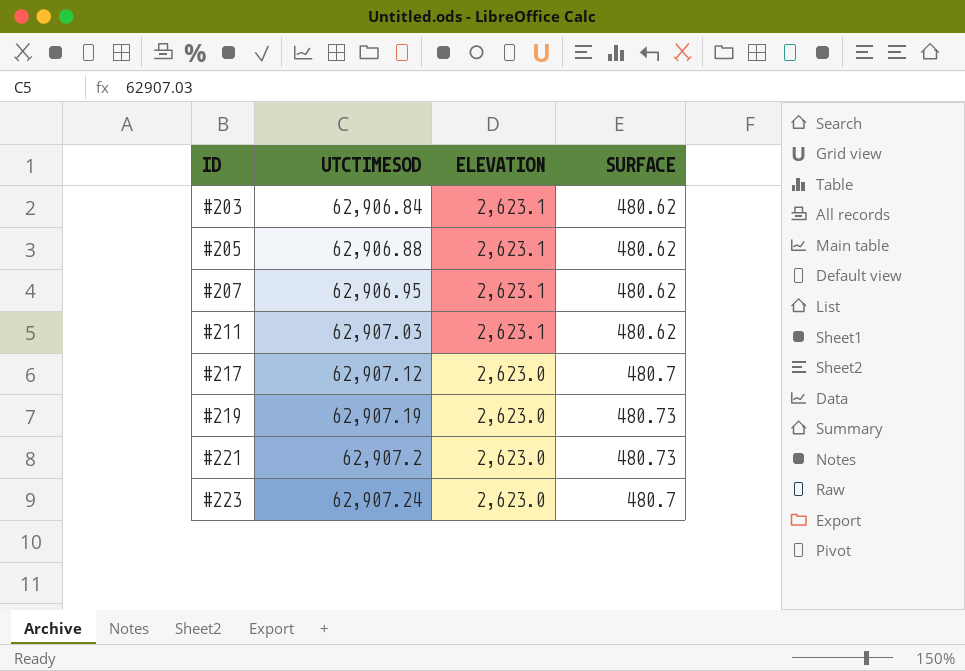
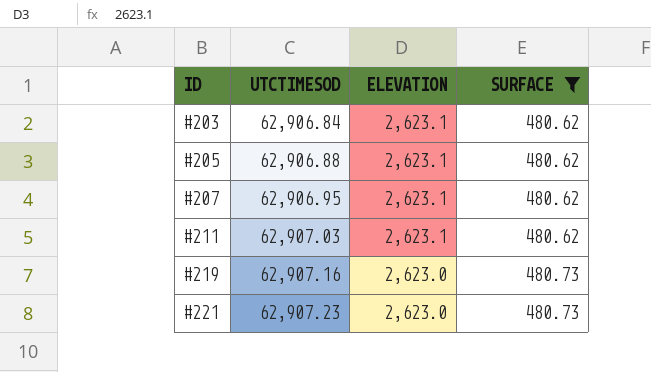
filter: none -> SURFACE != 480.7
#219 | UTCTIMESOD: 62,907.19 -> 62,907.16
#221 | UTCTIMESOD: 62,907.2 -> 62,907.23

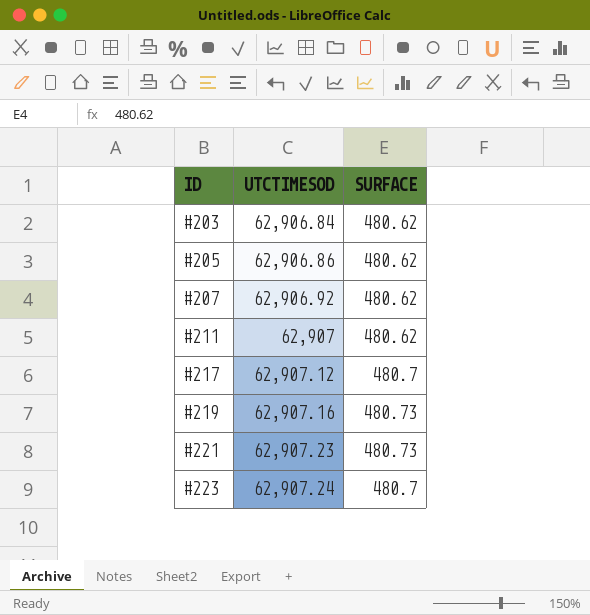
filter: SURFACE != 480.7 -> none
column ELEVATION | position: 3 -> none
#205 | UTCTIMESOD: 62,906.88 -> 62,906.86
#207 | UTCTIMESOD: 62,906.95 -> 62,906.92
#211 | UTCTIMESOD: 62,907.03 -> 62,907

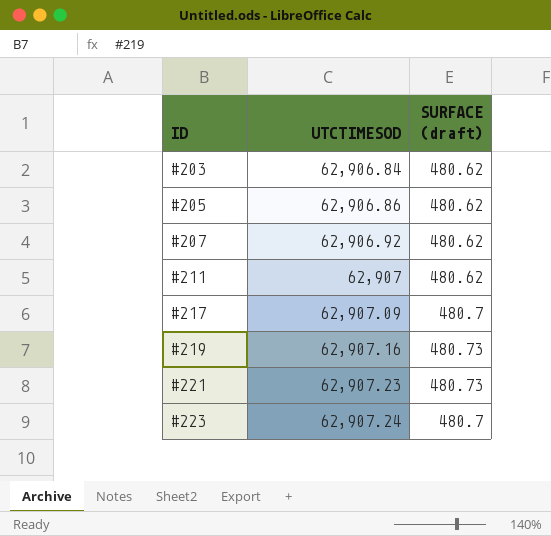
column name: SURFACE -> SURFACE (draft)
#217 | UTCTIMESOD: 62,907.12 -> 62,907.09

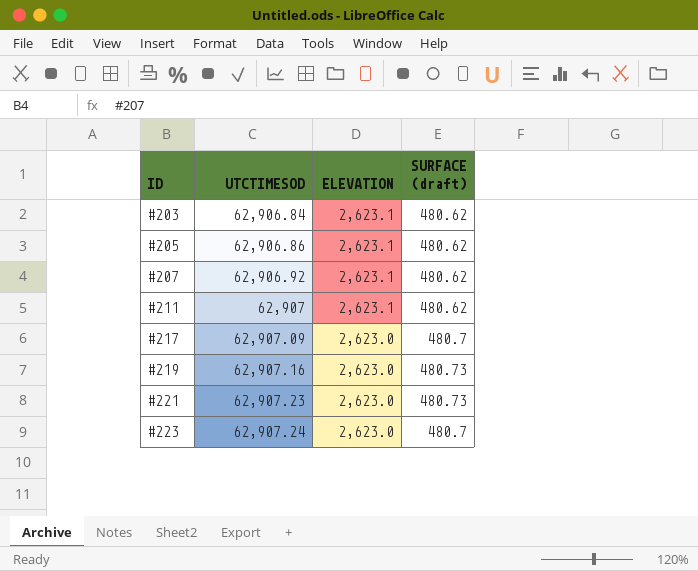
column ELEVATION | position: none -> 3

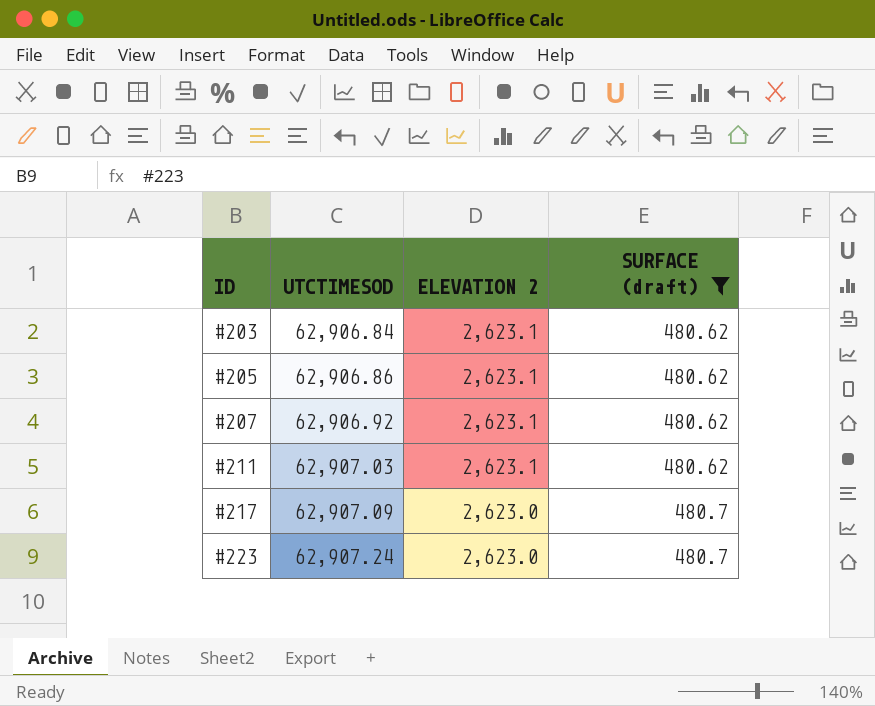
filter: none -> SURFACE (draft) != 480.73
column name: ELEVATION -> ELEVATION 2
#211 | UTCTIMESOD: 62,907 -> 62,907.03

